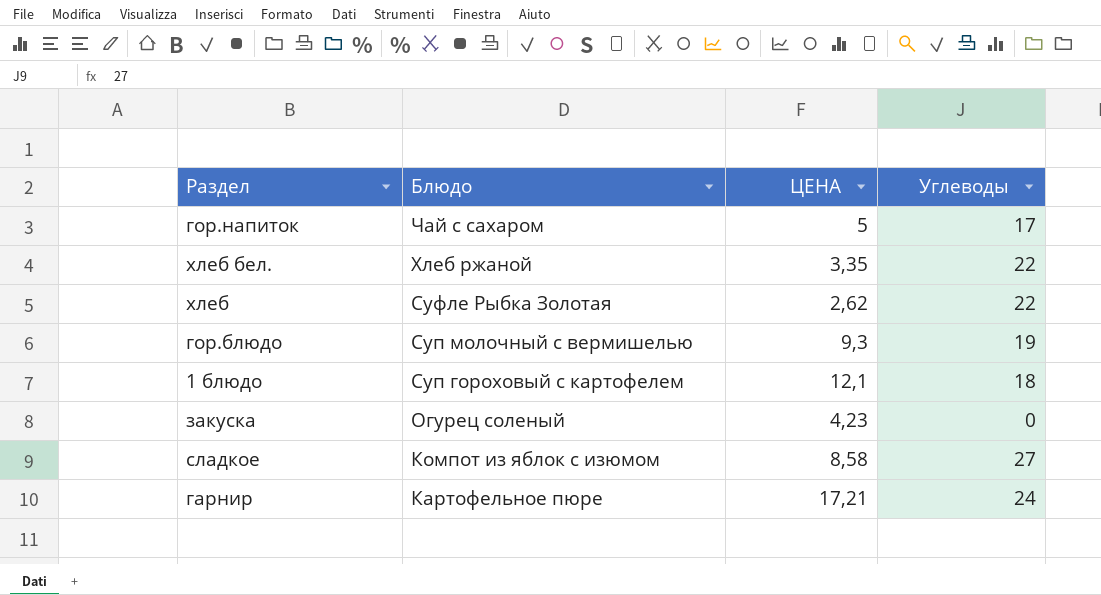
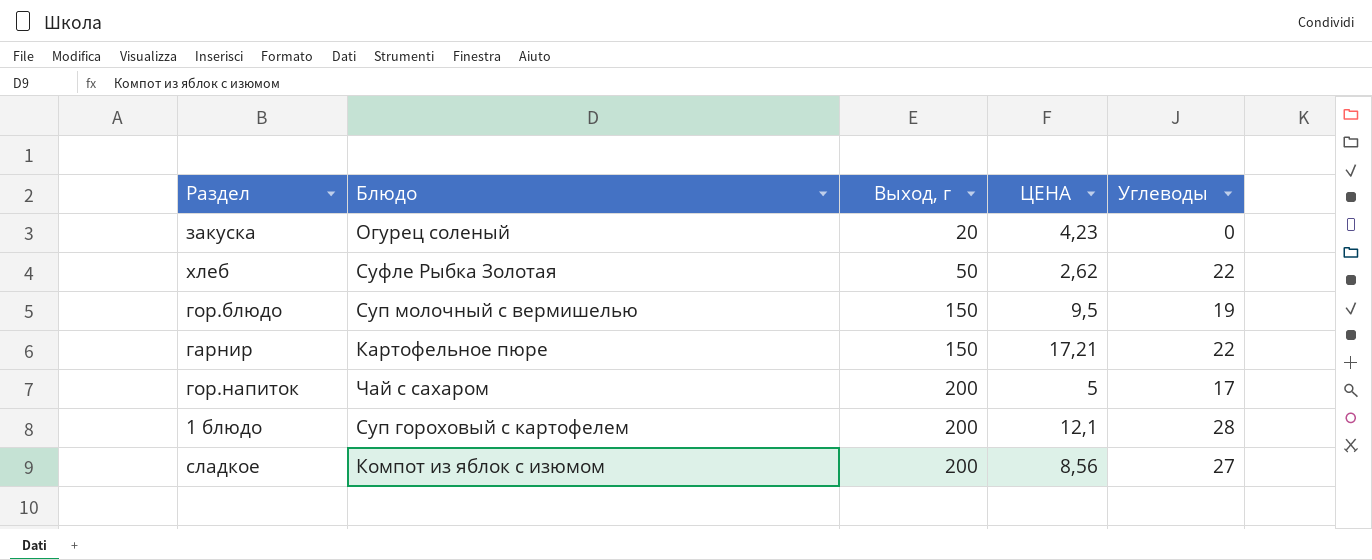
row order: Блюдо descending -> Выход, г ascending
column Выход, г | position: none -> 3
row хлеб бел.: Хлеб ржаной | 3,35 | 22 -> none
гор.блюдо | ЦЕНА: 9,3 -> 9,5
гарнир | Углеводы: 24 -> 22
1 блюдо | Углеводы: 18 -> 28
сладкое | ЦЕНА: 8,58 -> 8,56

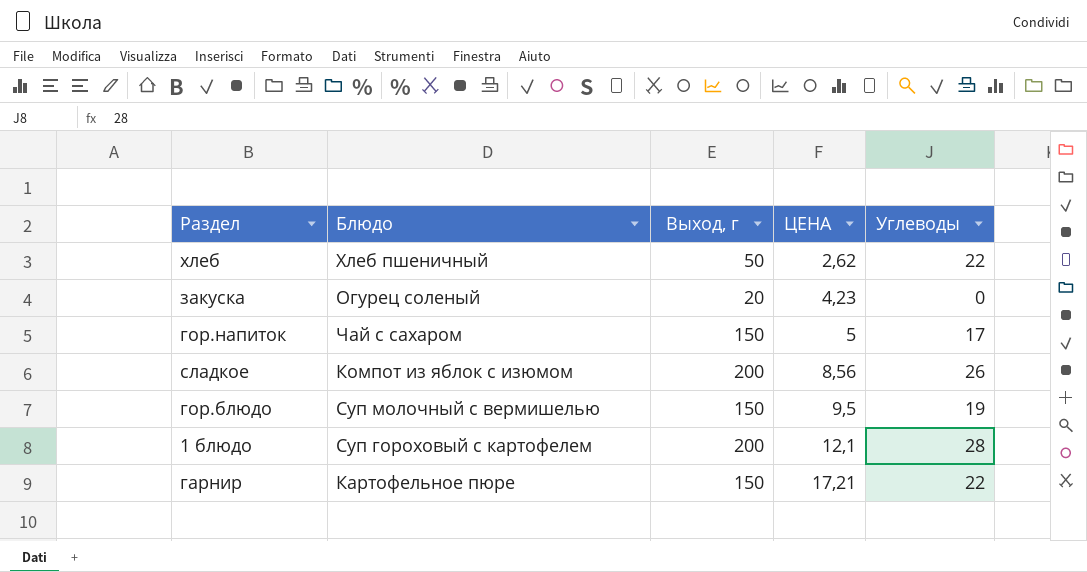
row order: Выход, г ascending -> ЦЕНА ascending
хлеб | Блюдо: Суфле Рыбка Золотая -> Хлеб пшеничный
гор.напиток | Выход, г: 200 -> 150
сладкое | Углеводы: 27 -> 26

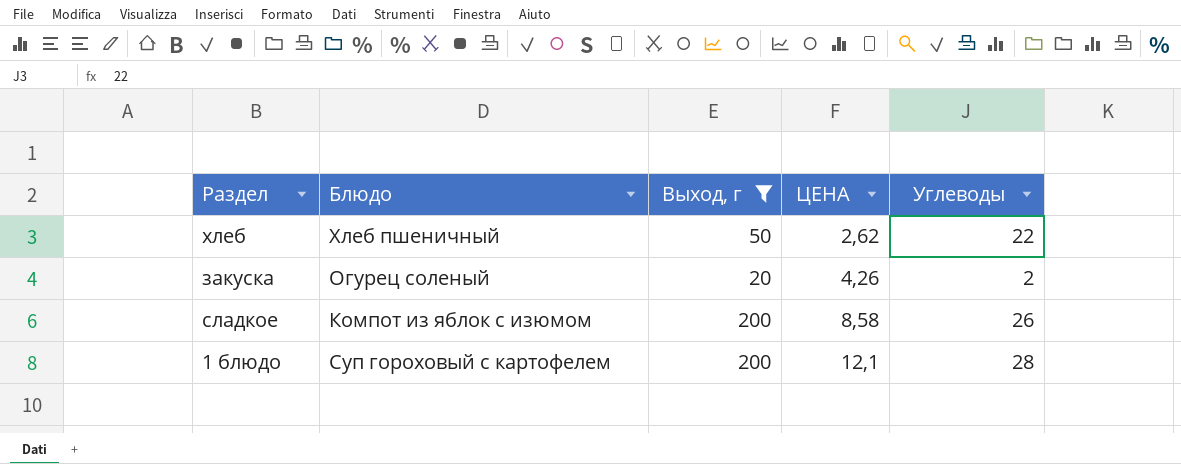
filter: none -> Выход, г != 150
закуска | ЦЕНА: 4,23 -> 4,26
закуска | Углеводы: 0 -> 2
сладкое | ЦЕНА: 8,56 -> 8,58

